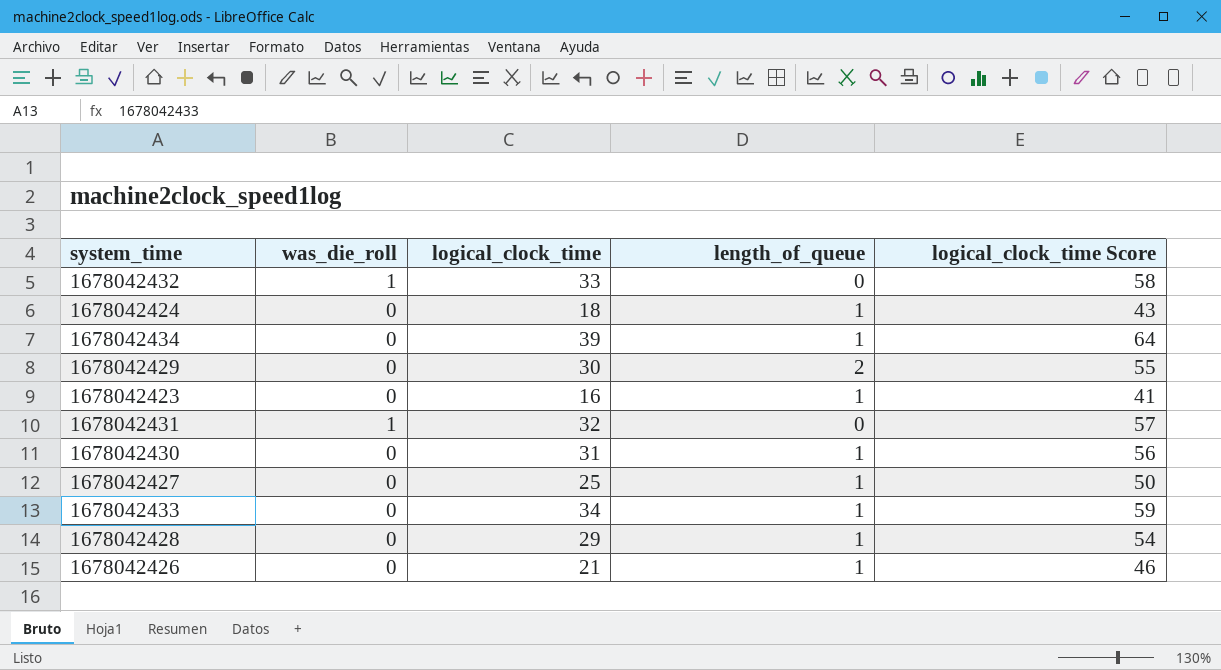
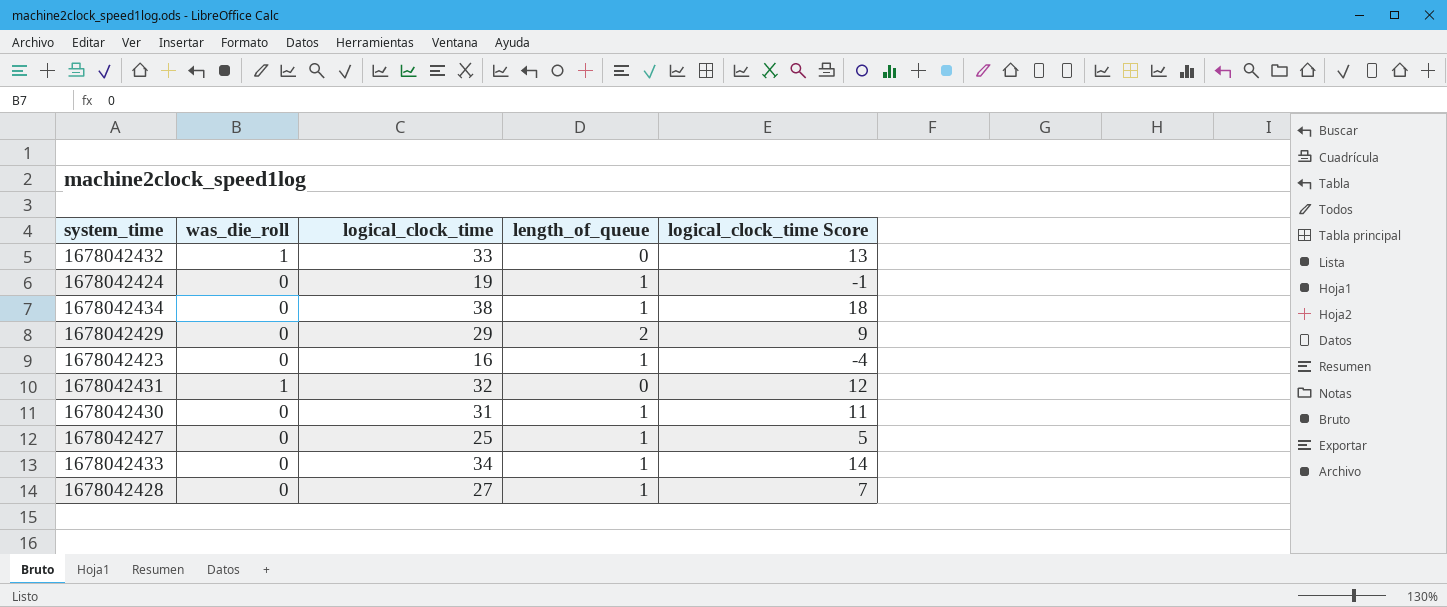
column logical_clock_time Score | formula: [logical_clock_time] + 25 -> [logical_clock_time] - 20
row 1678042426: 0 | 21 | 1 | 46 -> none
1678042424 | logical_clock_time: 18 -> 19
1678042434 | logical_clock_time: 39 -> 38
1678042429 | logical_clock_time: 30 -> 29
1678042428 | logical_clock_time: 29 -> 27

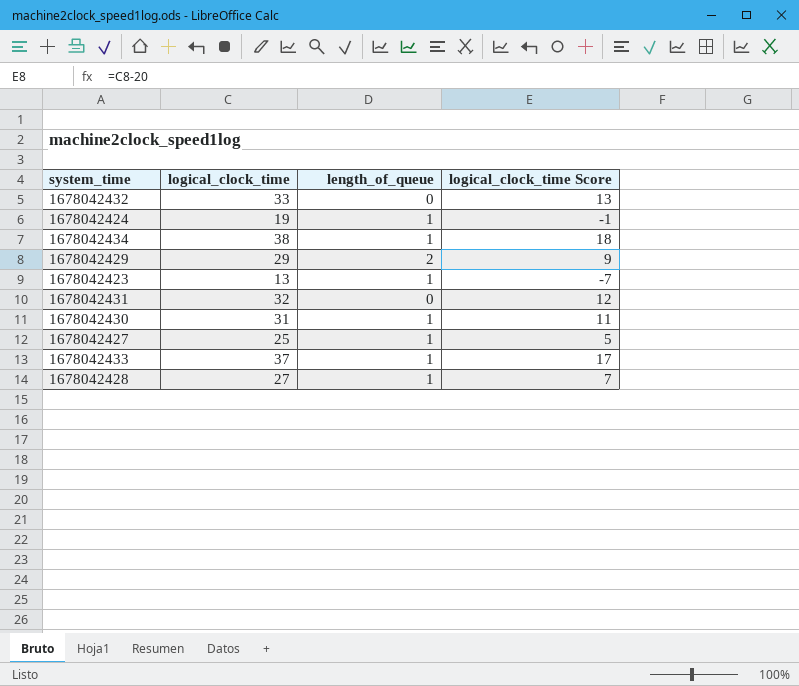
column was_die_roll | position: 2 -> none
1678042423 | logical_clock_time: 16 -> 13
1678042423 | logical_clock_time Score: -4 -> -7
1678042433 | logical_clock_time: 34 -> 37
1678042433 | logical_clock_time Score: 14 -> 17

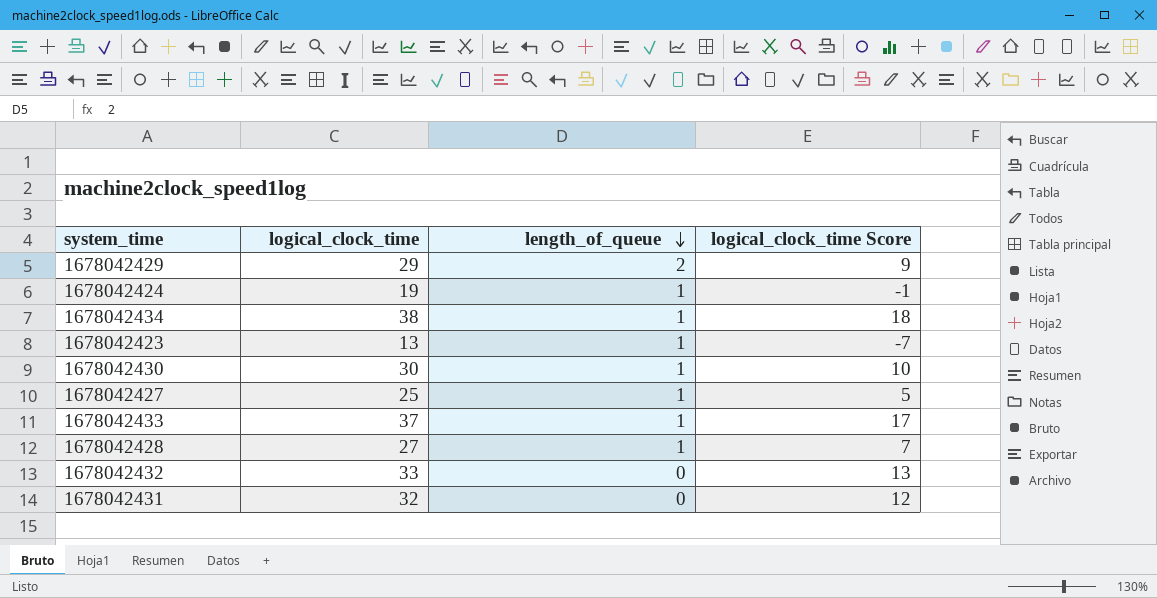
row order: none -> length_of_queue descending
1678042430 | logical_clock_time: 31 -> 30
1678042430 | logical_clock_time Score: 11 -> 10

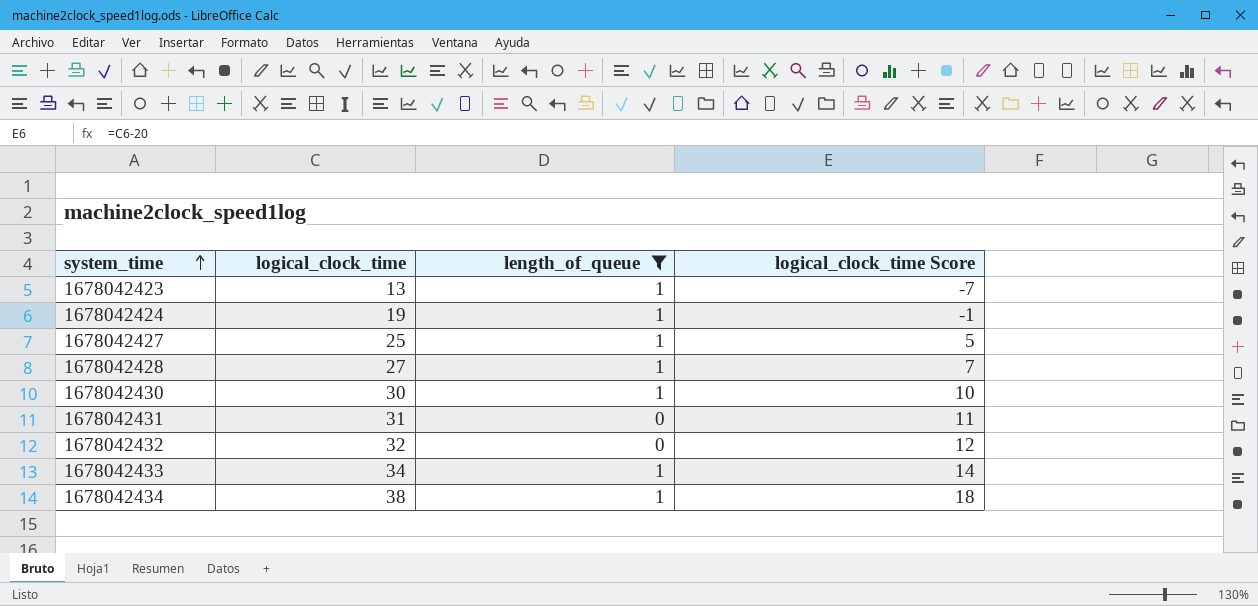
filter: none -> length_of_queue != 2
row order: length_of_queue descending -> system_time ascending
1678042431 | logical_clock_time: 32 -> 31
1678042431 | logical_clock_time Score: 12 -> 11
1678042432 | logical_clock_time: 33 -> 32
1678042432 | logical_clock_time Score: 13 -> 12
1678042433 | logical_clock_time: 37 -> 34
1678042433 | logical_clock_time Score: 17 -> 14

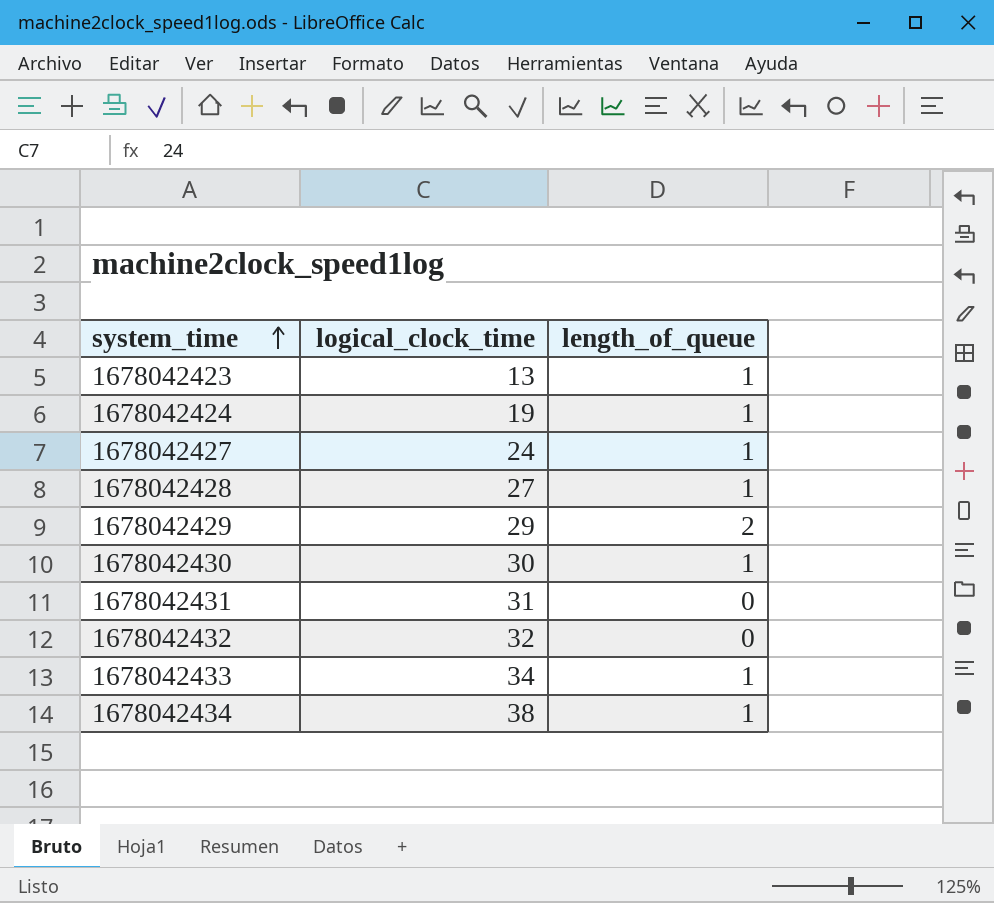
filter: length_of_queue != 2 -> none
column logical_clock_time Score | formula: [logical_clock_time] - 20 -> none
1678042427 | logical_clock_time: 25 -> 24

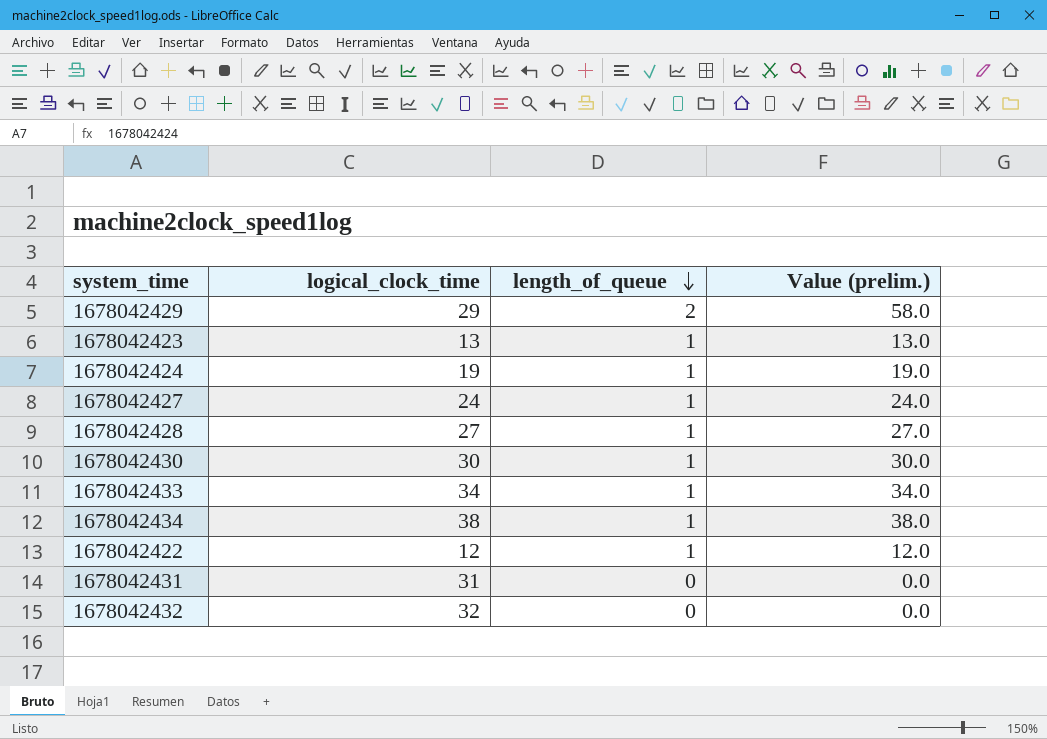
row order: system_time ascending -> length_of_queue descending
column Value (prelim.) | formula: none -> [logical_clock_time] * [length_of_queue]
row 1678042422: none -> 12 | 1 | 12.0

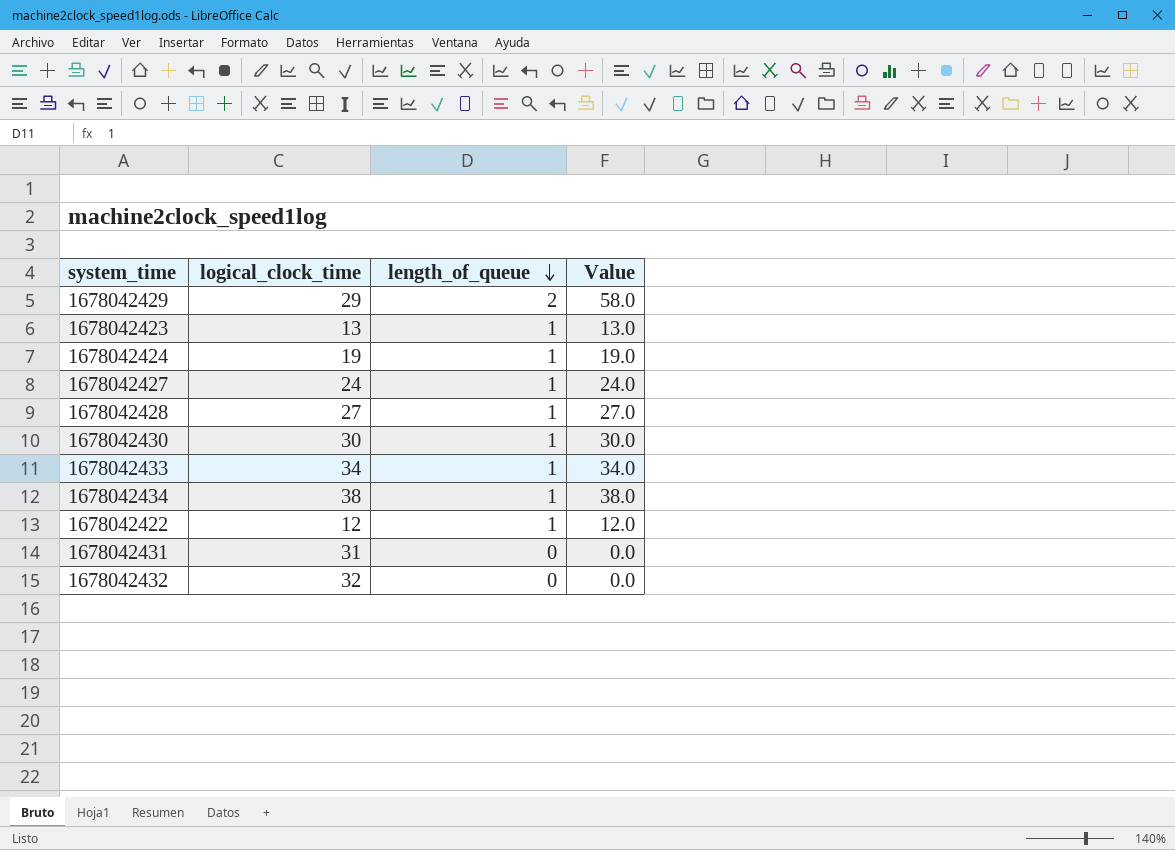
column name: Value (prelim.) -> Value

